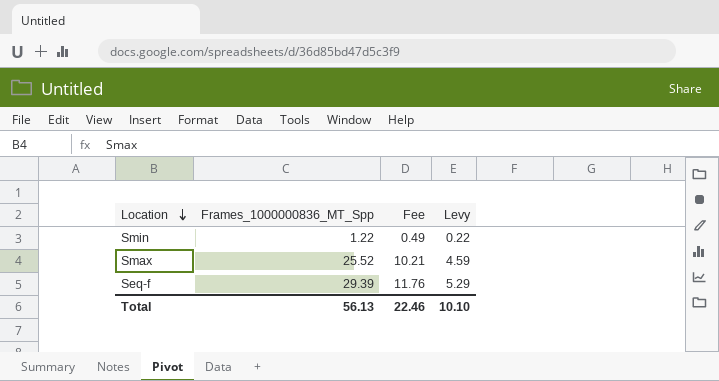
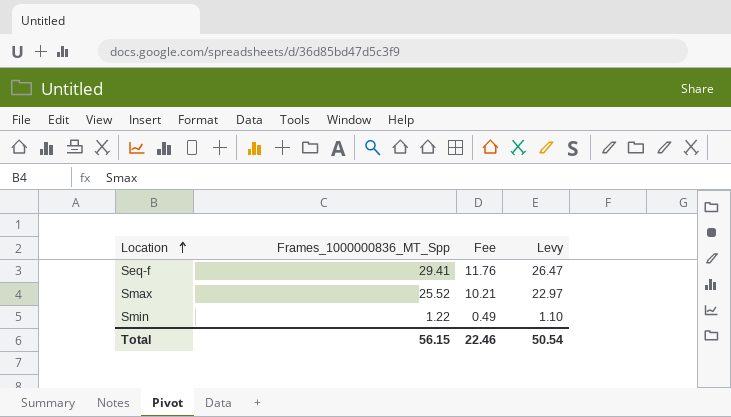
row order: Location descending -> Location ascending
column Levy | formula: [Frames_1000000836_MT_Spp] * 0.18 -> [Frames_1000000836_MT_Spp] * 0.9
Seq-f | Frames_1000000836_MT_Spp: 29.39 -> 29.41
Total | Frames_1000000836_MT_Spp: 56.13 -> 56.15
Total | Levy: 10.10 -> 50.54

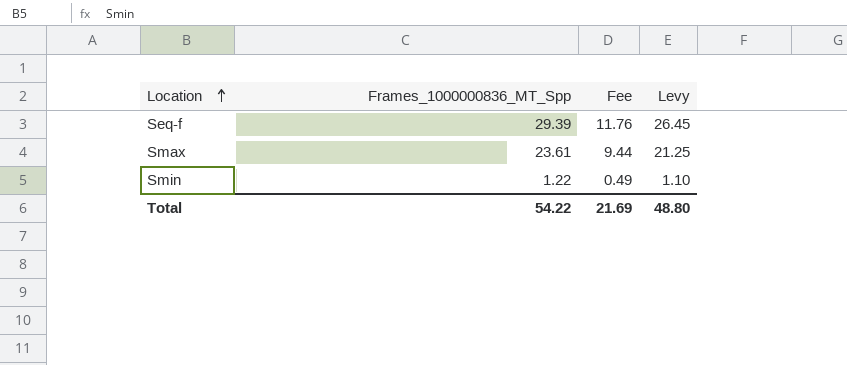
Seq-f | Frames_1000000836_MT_Spp: 29.41 -> 29.39
Seq-f | Levy: 26.47 -> 26.45
Smax | Frames_1000000836_MT_Spp: 25.52 -> 23.61
Smax | Fee: 10.21 -> 9.44
Smax | Levy: 22.97 -> 21.25
Total | Frames_1000000836_MT_Spp: 56.15 -> 54.22
Total | Fee: 22.46 -> 21.69
Total | Levy: 50.54 -> 48.80

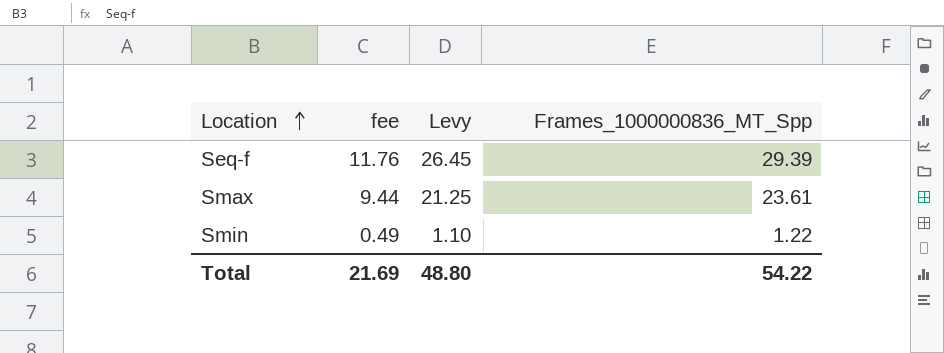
column name: Fee -> fee
column Frames_1000000836_MT_Spp | position: 2 -> 4

